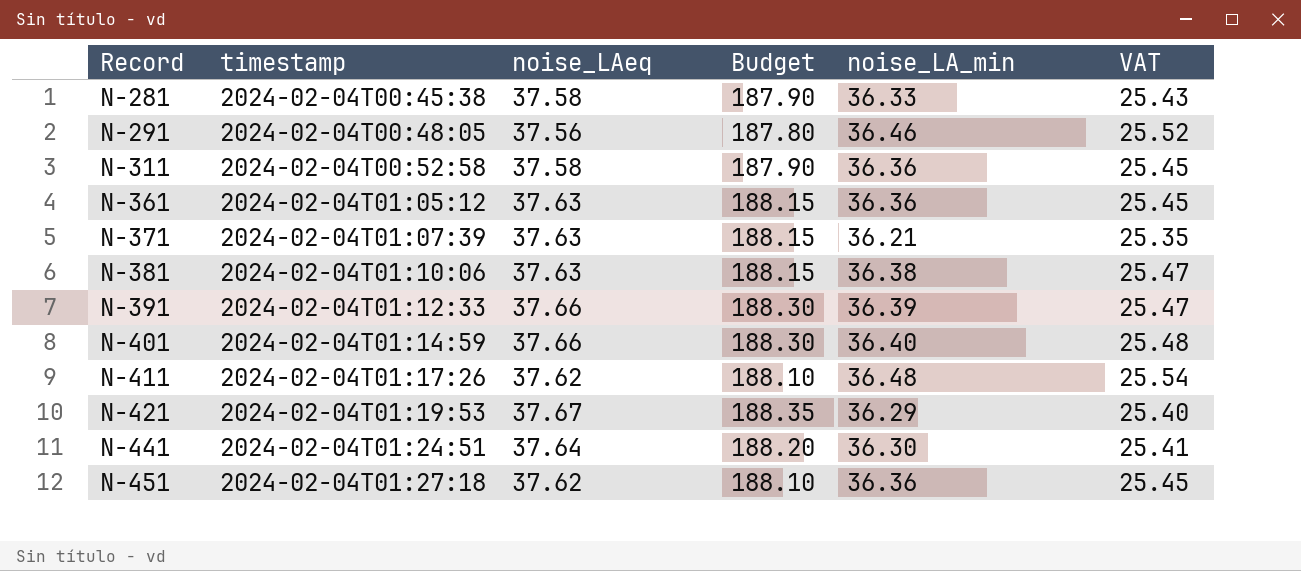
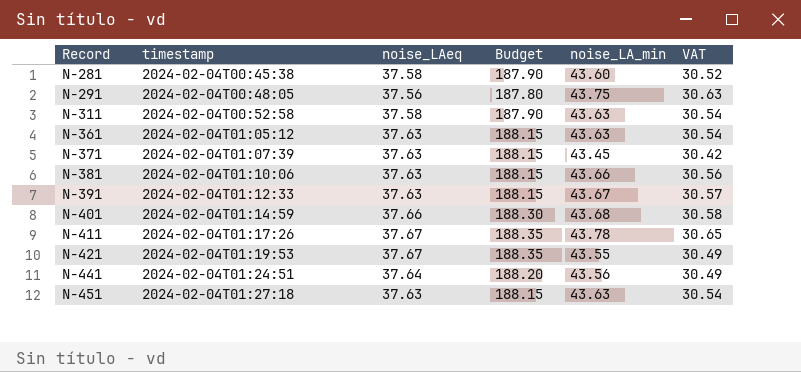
N-281 | noise_LA_min: 36.33 -> 43.60
N-281 | VAT: 25.43 -> 30.52
N-291 | noise_LA_min: 36.46 -> 43.75
N-291 | VAT: 25.52 -> 30.63
N-311 | noise_LA_min: 36.36 -> 43.63
N-311 | VAT: 25.45 -> 30.54
N-361 | noise_LA_min: 36.36 -> 43.63
N-361 | VAT: 25.45 -> 30.54
N-371 | noise_LA_min: 36.21 -> 43.45
N-371 | VAT: 25.35 -> 30.42
N-381 | noise_LA_min: 36.38 -> 43.66
N-381 | VAT: 25.47 -> 30.56
N-391 | noise_LAeq: 37.66 -> 37.63
N-391 | Budget: 188.30 -> 188.15
N-391 | noise_LA_min: 36.39 -> 43.67
N-391 | VAT: 25.47 -> 30.57
N-401 | noise_LA_min: 36.40 -> 43.68
N-401 | VAT: 25.48 -> 30.58
N-411 | noise_LAeq: 37.62 -> 37.67
N-411 | Budget: 188.10 -> 188.35
N-411 | noise_LA_min: 36.48 -> 43.78
N-411 | VAT: 25.54 -> 30.65
N-421 | noise_LA_min: 36.29 -> 43.55
N-421 | VAT: 25.40 -> 30.49
N-441 | noise_LA_min: 36.30 -> 43.56
N-441 | VAT: 25.41 -> 30.49
N-451 | noise_LAeq: 37.62 -> 37.63
N-451 | Budget: 188.10 -> 188.15
N-451 | noise_LA_min: 36.36 -> 43.63
N-451 | VAT: 25.45 -> 30.54

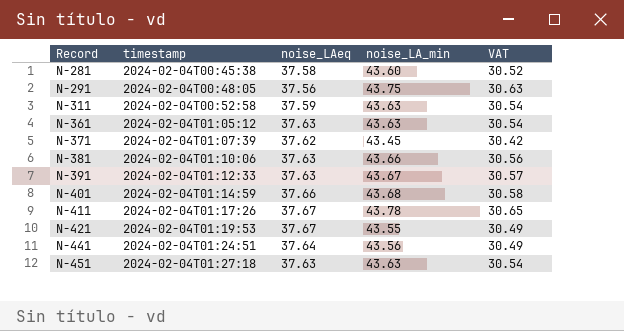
column Budget | formula: [noise_LAeq] * 5 -> none
N-311 | noise_LAeq: 37.58 -> 37.59
N-371 | noise_LAeq: 37.63 -> 37.62

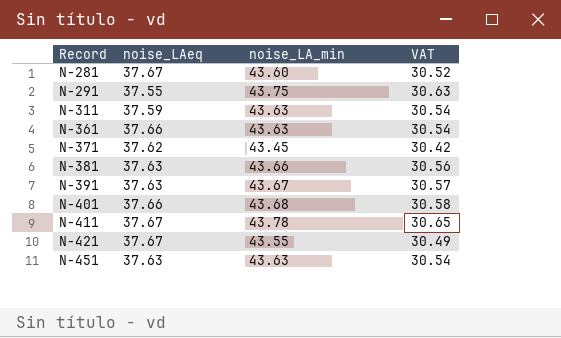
column timestamp | position: 2 -> none
row N-441: 2024-02-04T01:24:51 | 37.64 | 43.56 | 30.49 -> none
N-281 | noise_LAeq: 37.58 -> 37.67
N-291 | noise_LAeq: 37.56 -> 37.55
N-361 | noise_LAeq: 37.63 -> 37.66

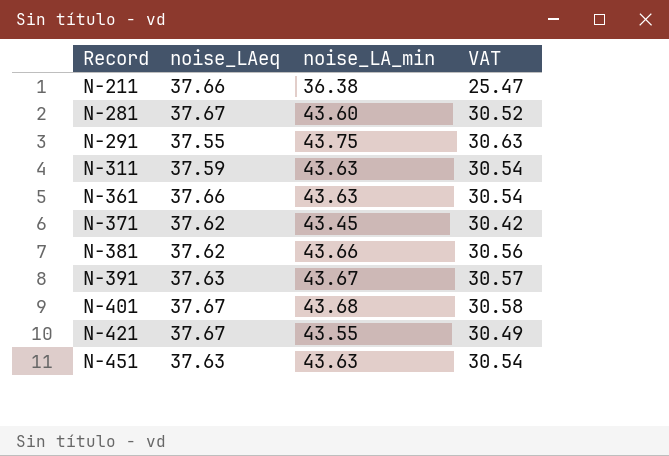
row N-411: 37.67 | 43.78 | 30.65 -> none
row N-211: none -> 37.66 | 36.38 | 25.47
N-381 | noise_LAeq: 37.63 -> 37.62
N-401 | noise_LAeq: 37.66 -> 37.67

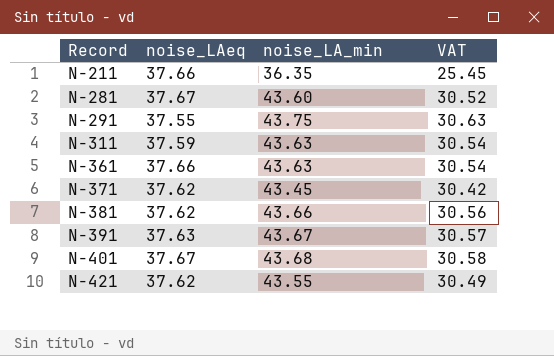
row N-451: 37.63 | 43.63 | 30.54 -> none
N-211 | noise_LA_min: 36.38 -> 36.35
N-211 | VAT: 25.47 -> 25.45
N-421 | noise_LAeq: 37.67 -> 37.62

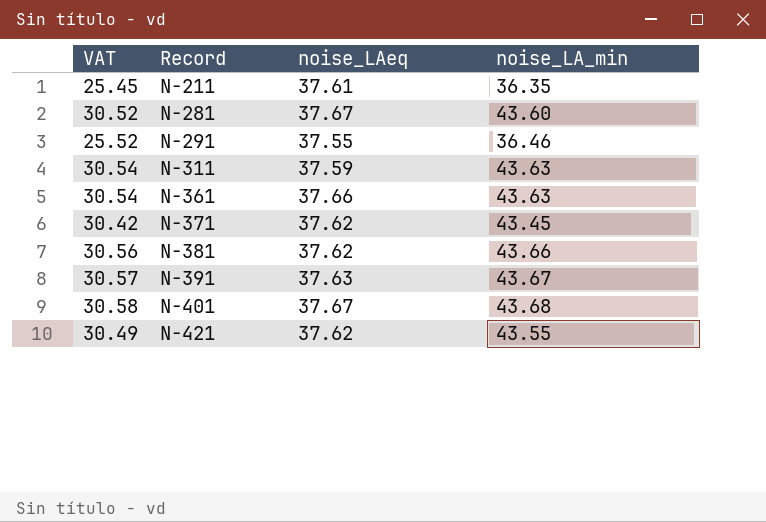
column VAT | position: 4 -> 1
N-211 | noise_LAeq: 37.66 -> 37.61
N-291 | VAT: 30.63 -> 25.52
N-291 | noise_LA_min: 43.75 -> 36.46

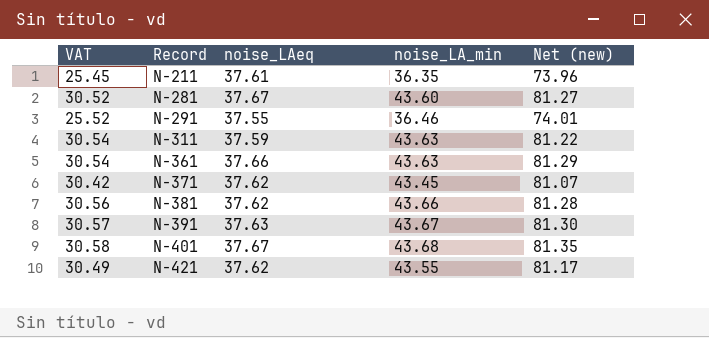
column Net (new) | formula: none -> [noise_LAeq] + [noise_LA_min]

